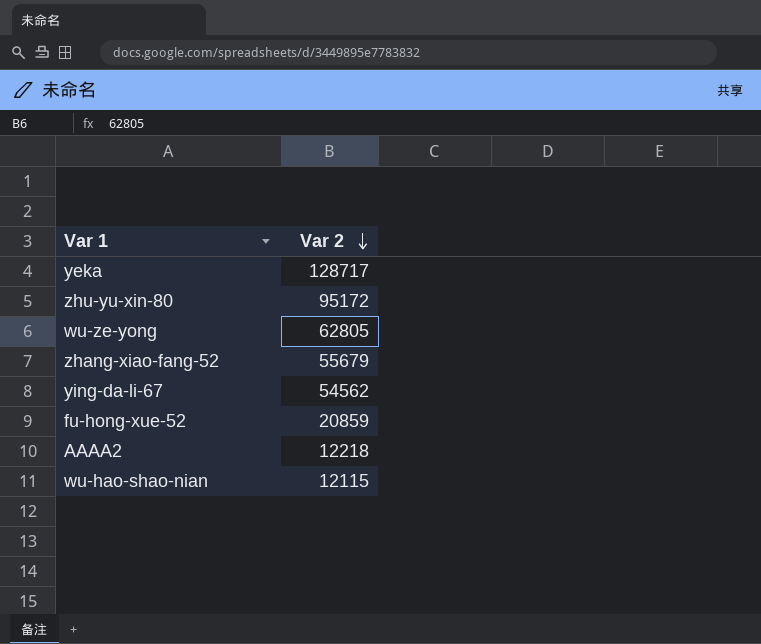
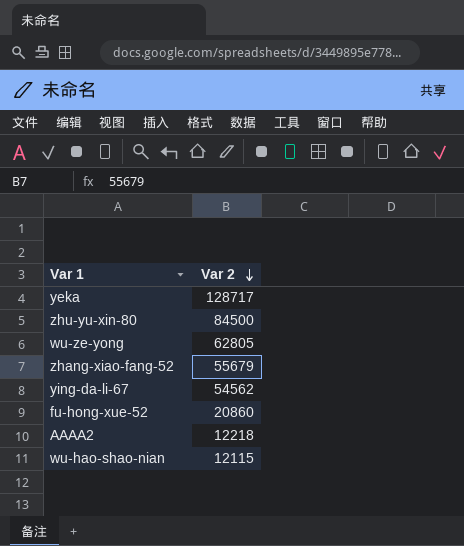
zhu-yu-xin-80 | Var 2: 95172 -> 84500
fu-hong-xue-52 | Var 2: 20859 -> 20860

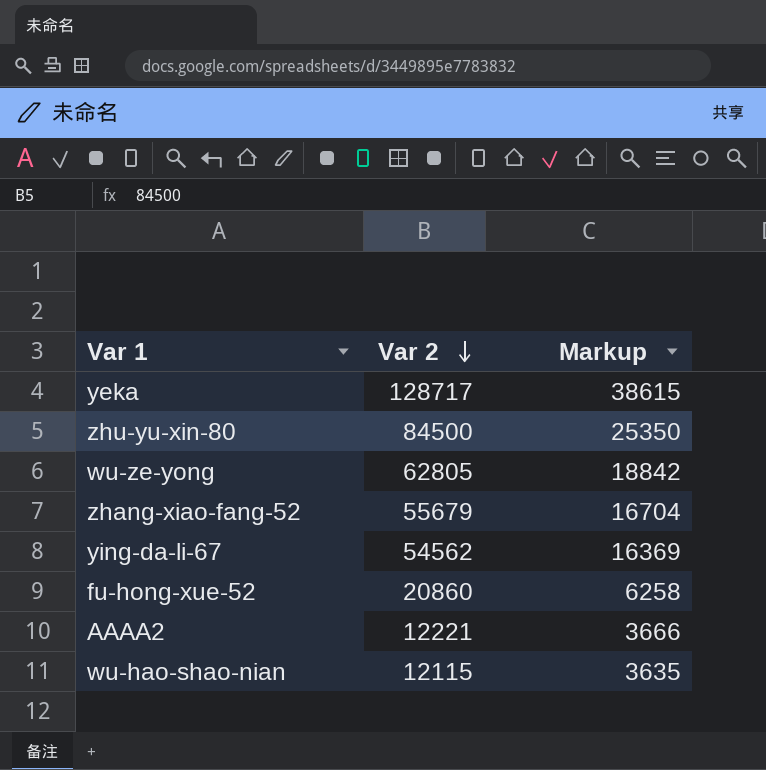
column Markup | formula: none -> [Var 2] * 0.3
AAAA2 | Var 2: 12218 -> 12221

